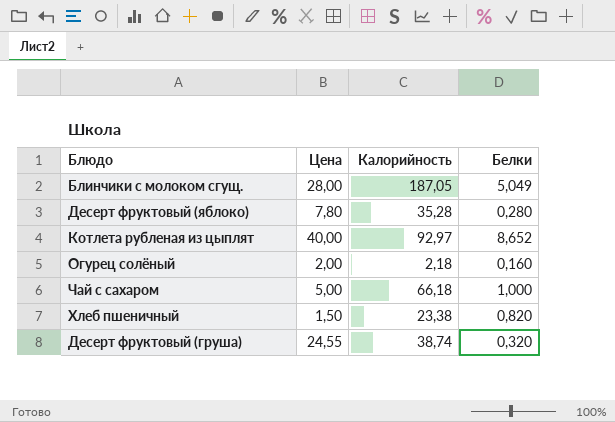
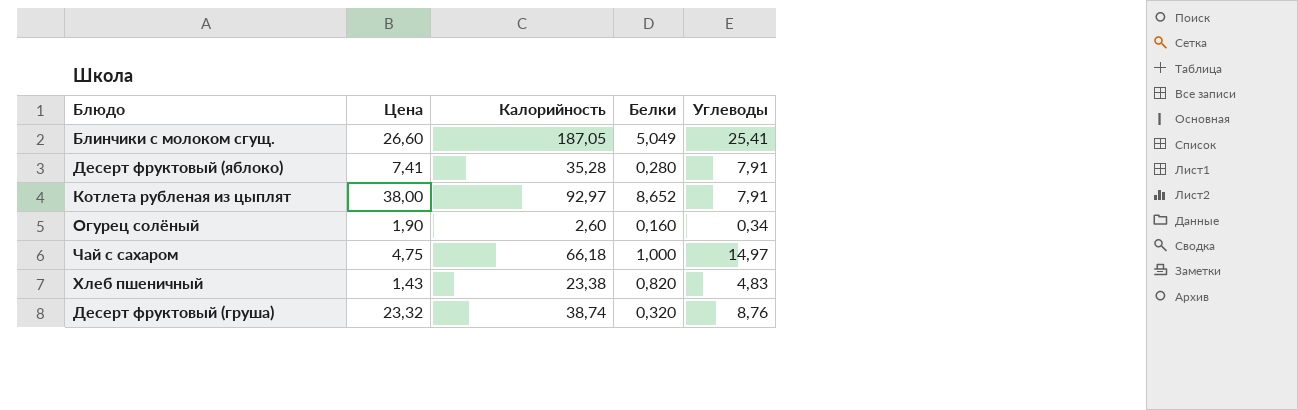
column Углеводы | position: none -> 5
Блинчики с молоком сгущ. | Цена: 28,00 -> 26,60
Десерт фруктовый (яблоко) | Цена: 7,80 -> 7,41
Котлета рубленая из цыплят | Цена: 40,00 -> 38,00
Огурец солёный | Цена: 2,00 -> 1,90
Огурец солёный | Калорийность: 2,18 -> 2,60
Чай с сахаром | Цена: 5,00 -> 4,75
Хлеб пшеничный | Цена: 1,50 -> 1,43
Десерт фруктовый (груша) | Цена: 24,55 -> 23,32

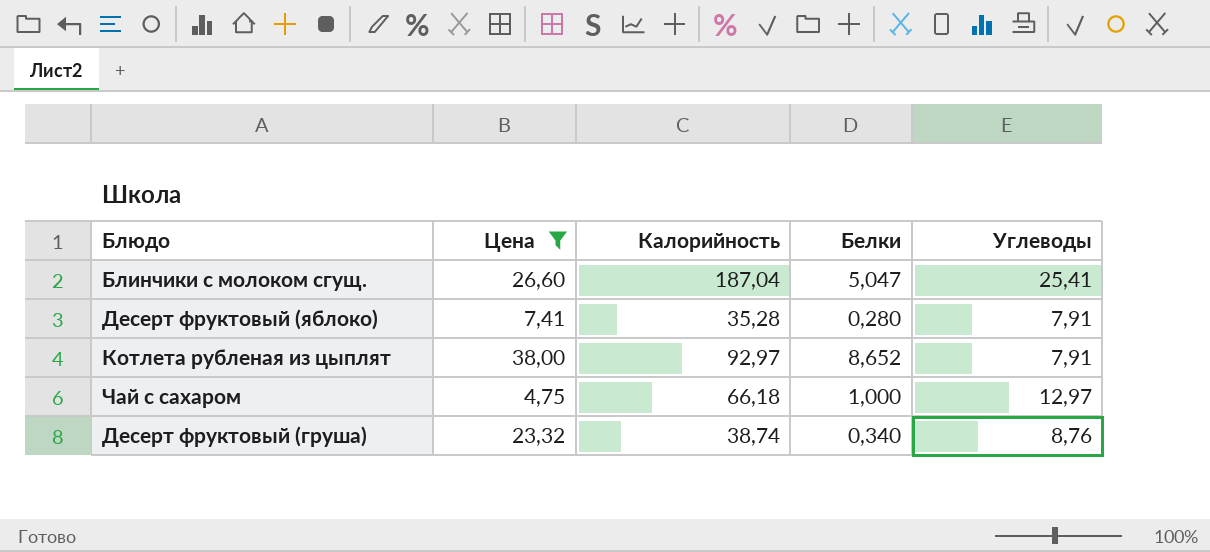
filter: none -> Цена >= 4,75
Блинчики с молоком сгущ. | Калорийность: 187,05 -> 187,04
Блинчики с молоком сгущ. | Белки: 5,049 -> 5,047
Чай с сахаром | Углеводы: 14,97 -> 12,97
Десерт фруктовый (груша) | Белки: 0,320 -> 0,340

